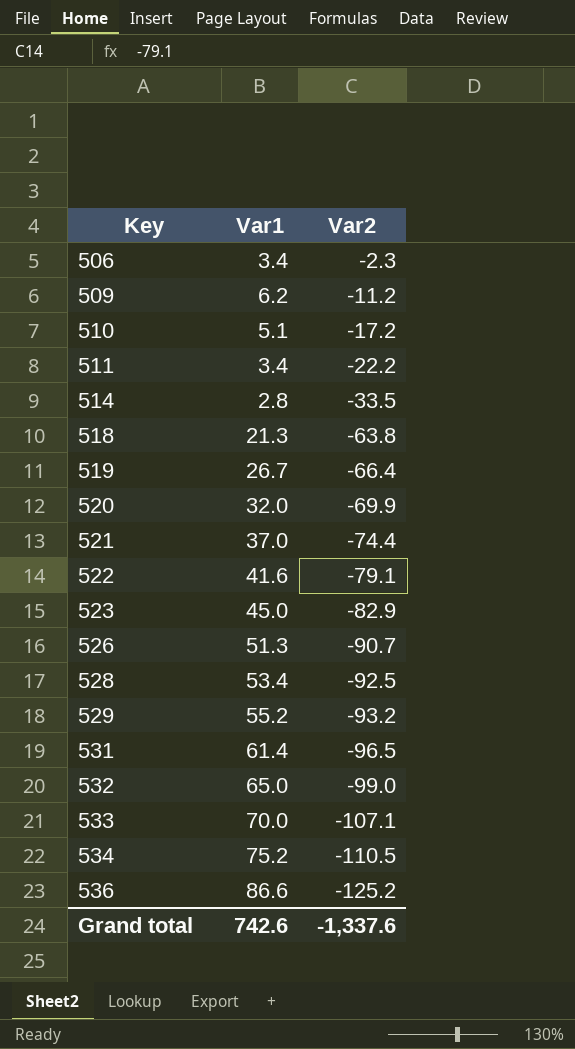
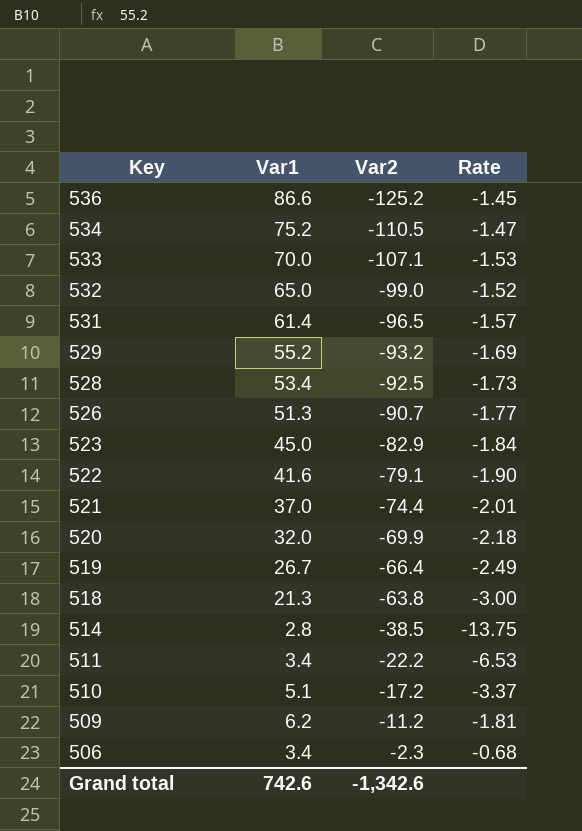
row order: Key ascending -> Key descending
column Rate | formula: none -> [Var2] / [Var1]
514 | Var2: -33.5 -> -38.5
Grand total | Var2: -1,337.6 -> -1,342.6

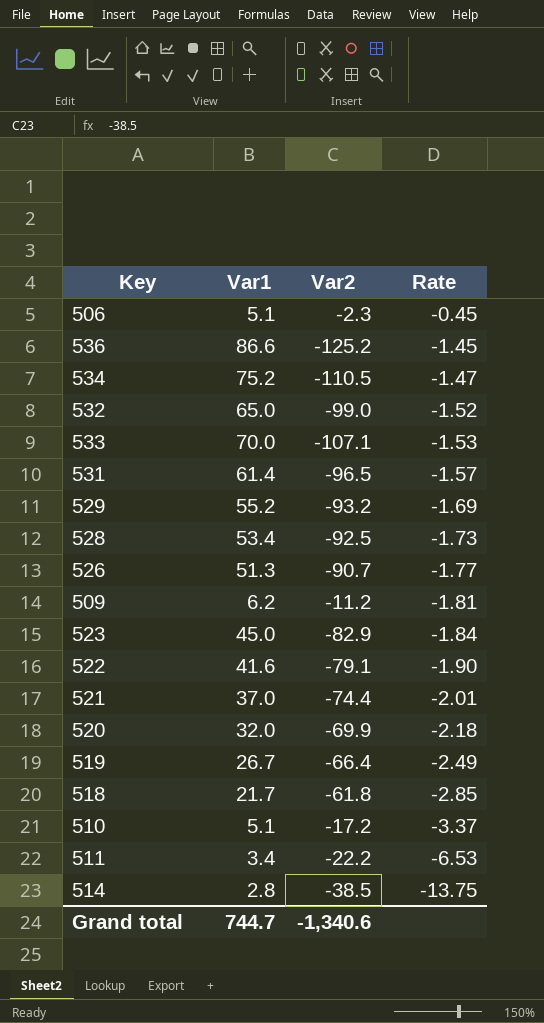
row order: Key descending -> Rate descending
506 | Var1: 3.4 -> 5.1
506 | Rate: -0.68 -> -0.45
518 | Var1: 21.3 -> 21.7
518 | Var2: -63.8 -> -61.8
518 | Rate: -3.00 -> -2.85
Grand total | Var1: 742.6 -> 744.7
Grand total | Var2: -1,342.6 -> -1,340.6

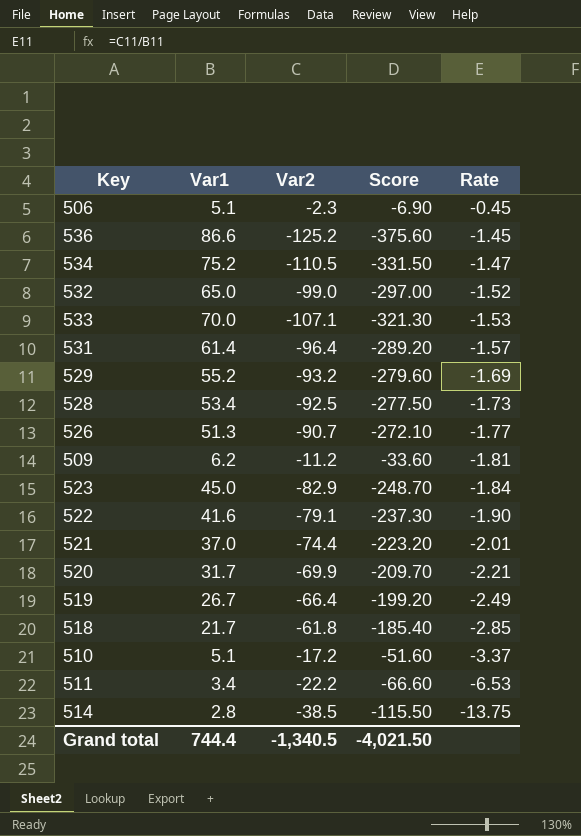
column Score | formula: none -> [Var2] * 3
531 | Var2: -96.5 -> -96.4
520 | Var1: 32.0 -> 31.7
520 | Rate: -2.18 -> -2.21
Grand total | Var1: 744.7 -> 744.4
Grand total | Var2: -1,340.6 -> -1,340.5

